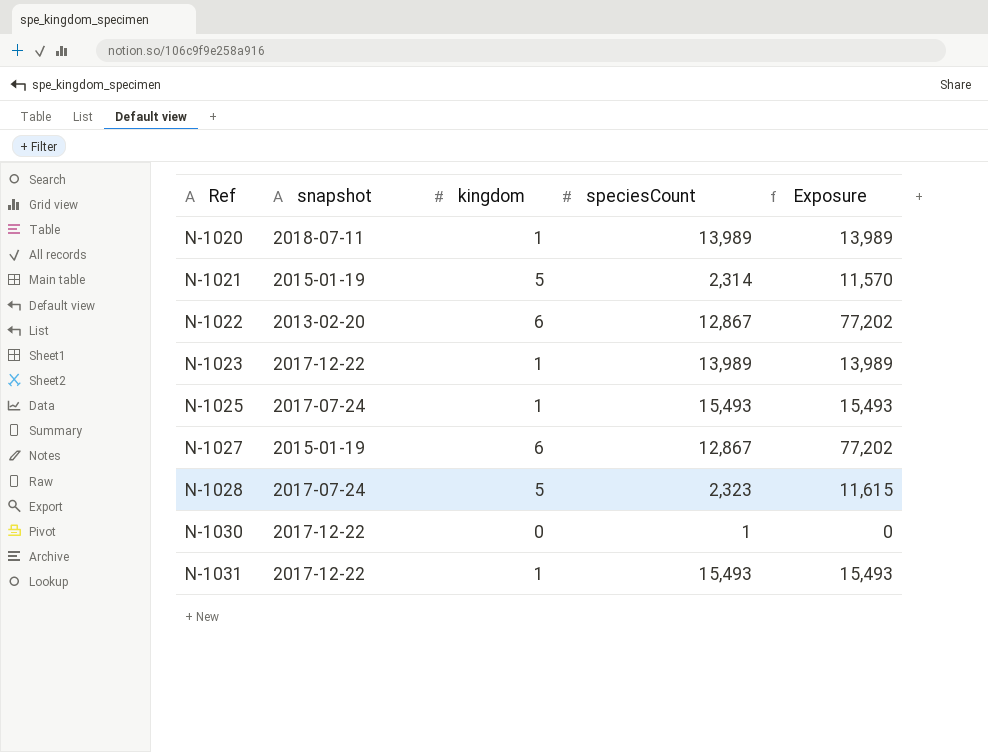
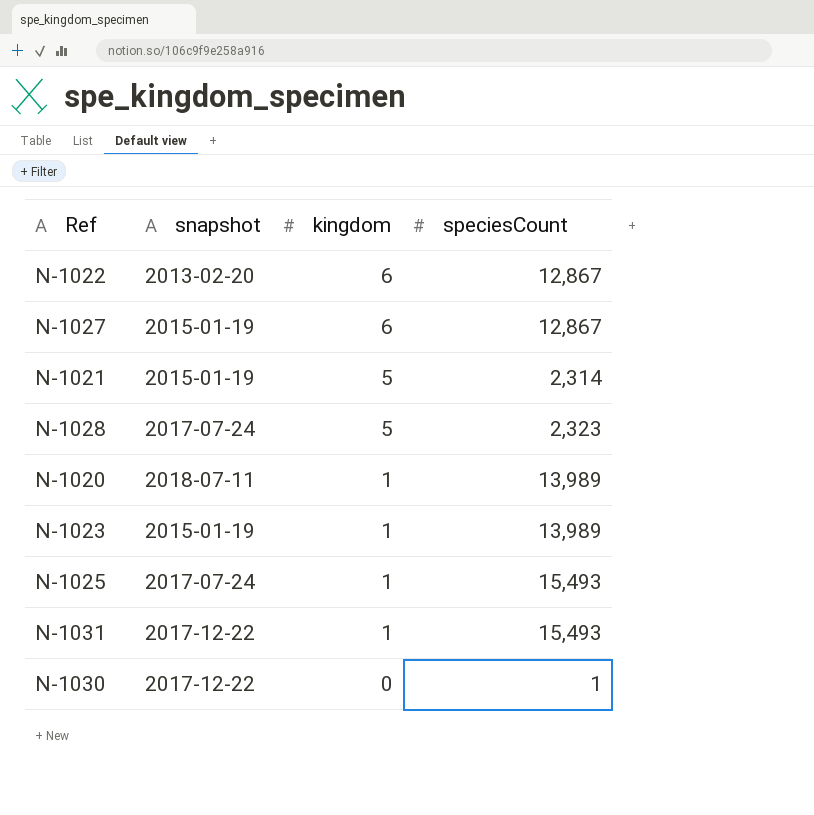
row order: Ref ascending -> kingdom descending
column Exposure | formula: [kingdom] * [speciesCount] -> none
N-1023 | snapshot: 2017-12-22 -> 2015-01-19

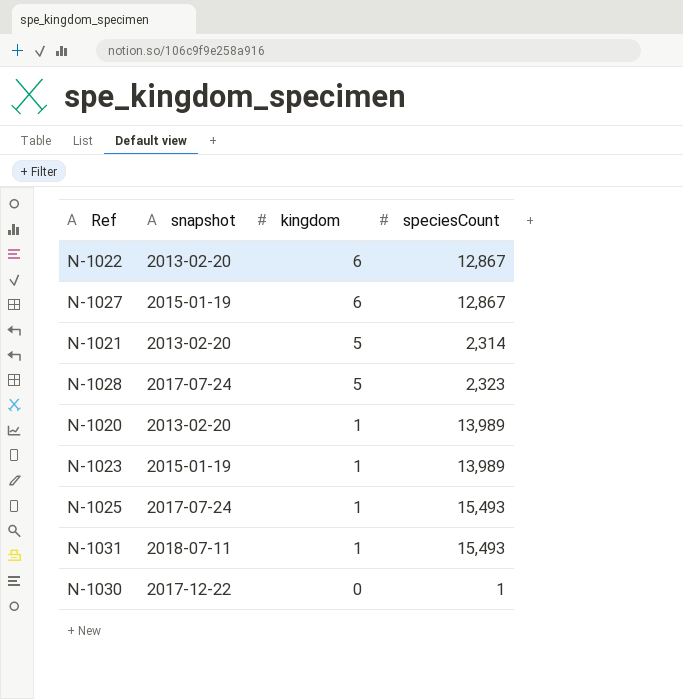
N-1021 | snapshot: 2015-01-19 -> 2013-02-20
N-1020 | snapshot: 2018-07-11 -> 2013-02-20
N-1031 | snapshot: 2017-12-22 -> 2018-07-11

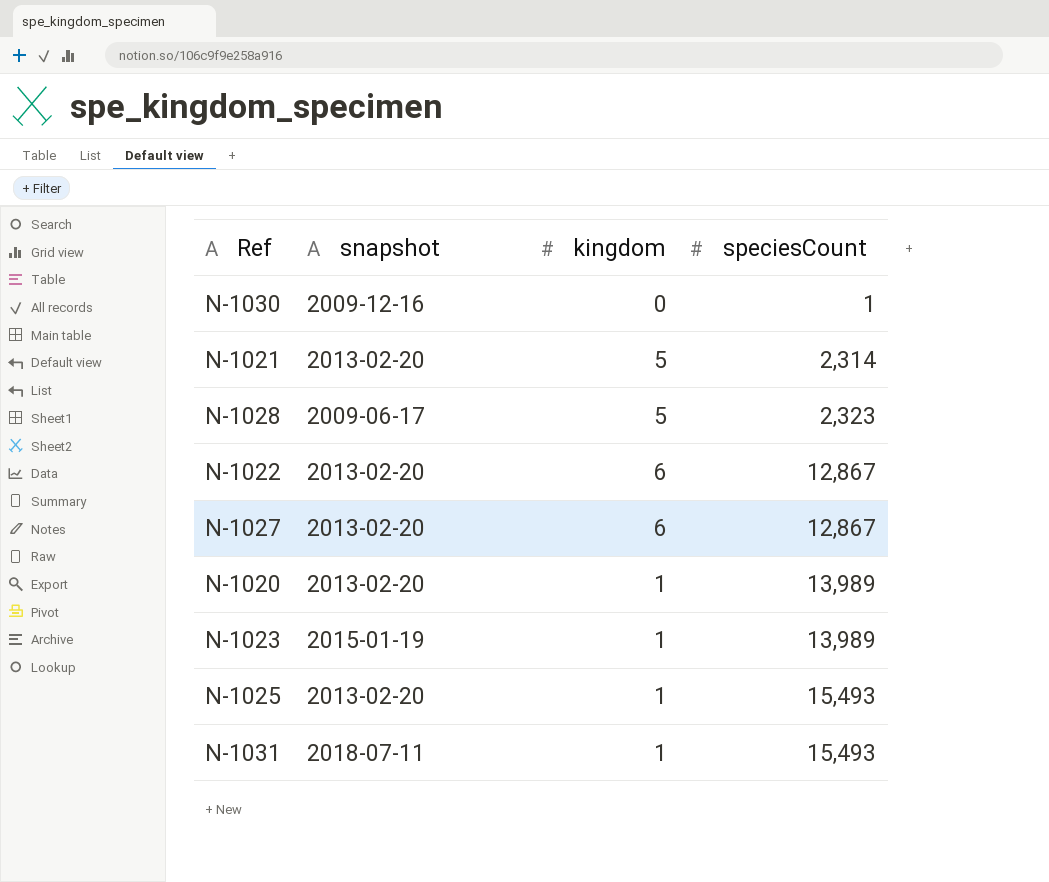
row order: kingdom descending -> speciesCount ascending
N-1030 | snapshot: 2017-12-22 -> 2009-12-16
N-1028 | snapshot: 2017-07-24 -> 2009-06-17
N-1027 | snapshot: 2015-01-19 -> 2013-02-20
N-1025 | snapshot: 2017-07-24 -> 2013-02-20

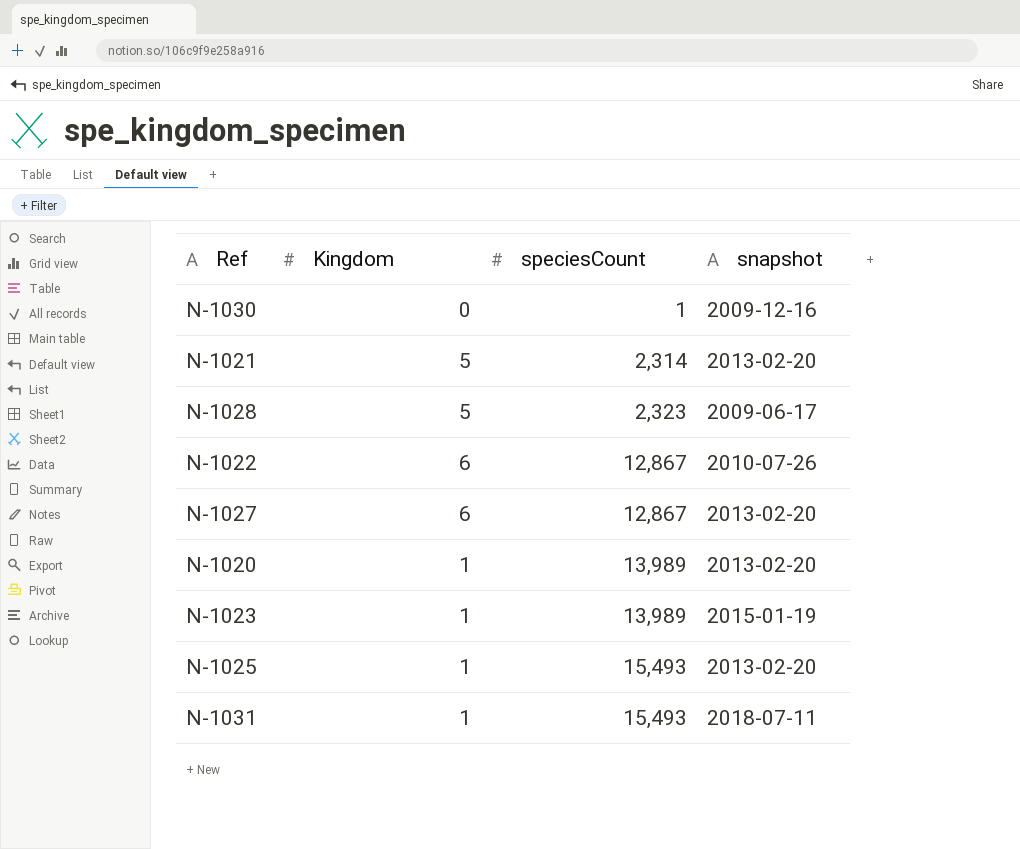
column name: kingdom -> Kingdom
column snapshot | position: 2 -> 4
N-1022 | snapshot: 2013-02-20 -> 2010-07-26

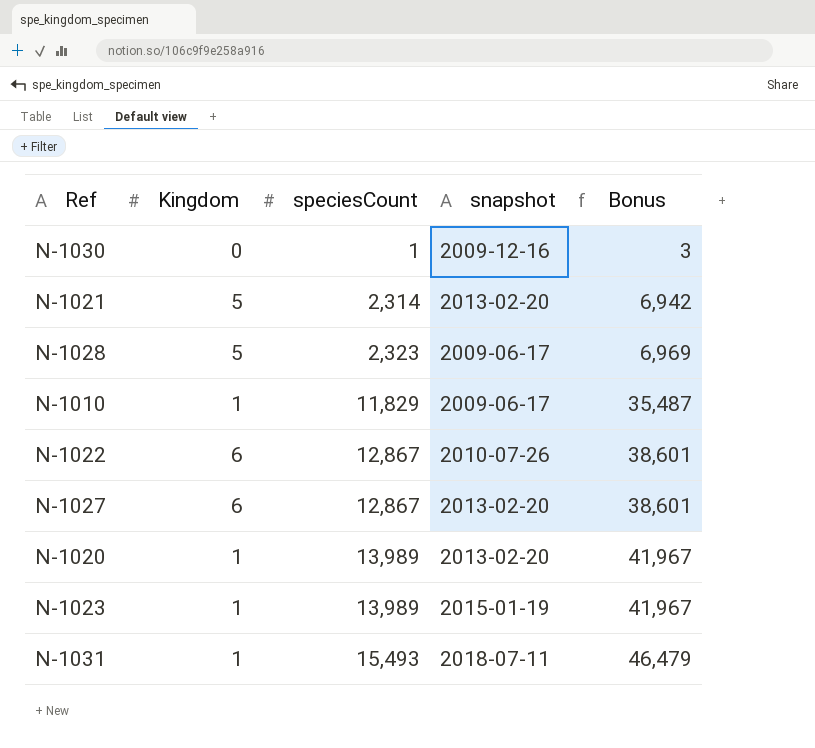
column Bonus | formula: none -> [speciesCount] * 3
row N-1025: 1 | 15,493 | 2013-02-20 -> none
row N-1010: none -> 1 | 11,829 | 2009-06-17 | 35,487

